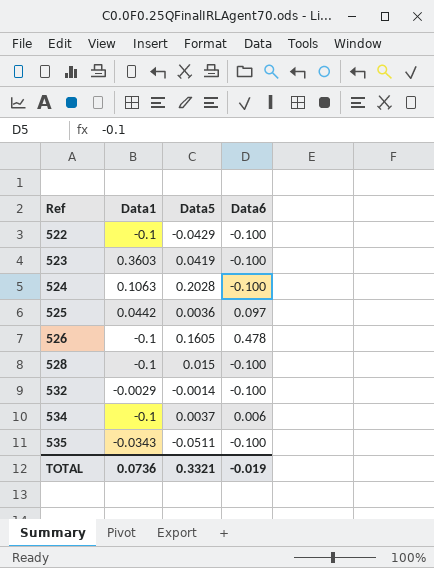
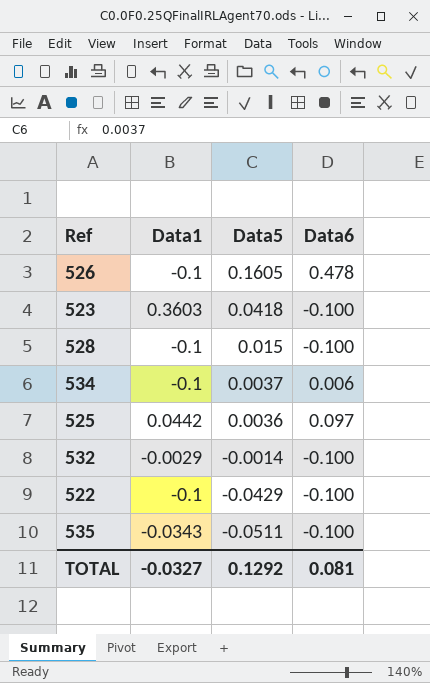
row order: Ref ascending -> Data5 descending
row 524: 0.1063 | 0.2028 | -0.100 -> none
523 | Data5: 0.0419 -> 0.0418
TOTAL | Data1: 0.0736 -> -0.0327
TOTAL | Data5: 0.3321 -> 0.1292
TOTAL | Data6: -0.019 -> 0.081

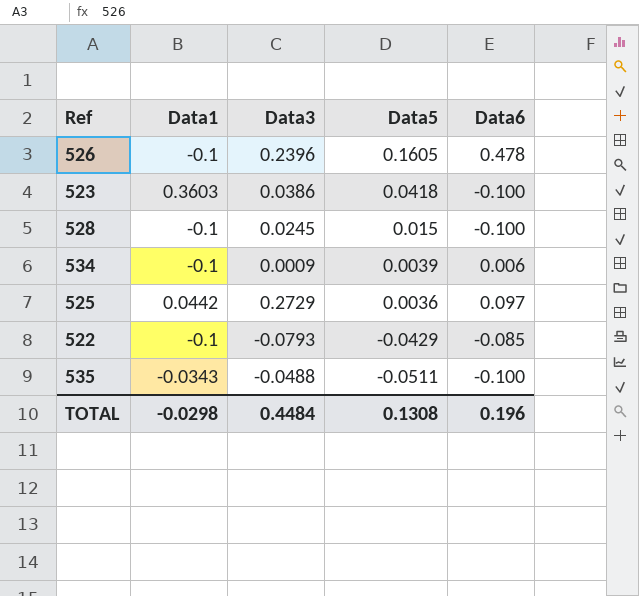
column Data3 | position: none -> 3
row 532: -0.0029 | -0.0014 | -0.100 -> none
534 | Data5: 0.0037 -> 0.0039
522 | Data6: -0.100 -> -0.085
TOTAL | Data1: -0.0327 -> -0.0298
TOTAL | Data5: 0.1292 -> 0.1308
TOTAL | Data6: 0.081 -> 0.196

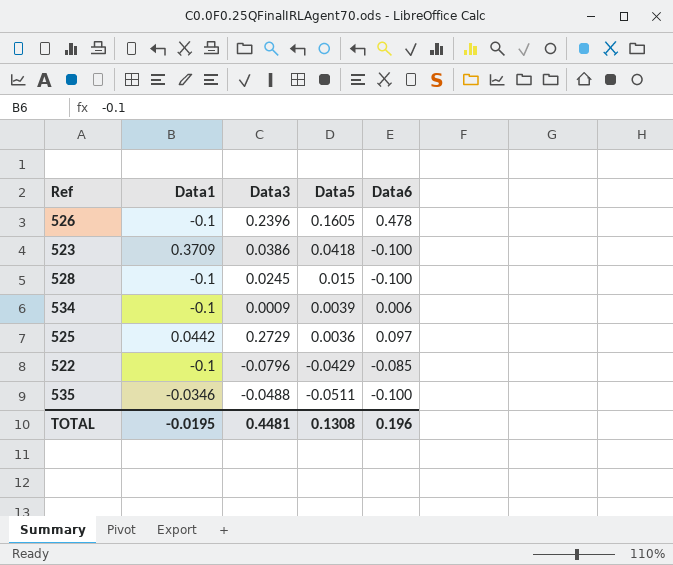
523 | Data1: 0.3603 -> 0.3709
522 | Data3: -0.0793 -> -0.0796
535 | Data1: -0.0343 -> -0.0346
TOTAL | Data1: -0.0298 -> -0.0195
TOTAL | Data3: 0.4484 -> 0.4481

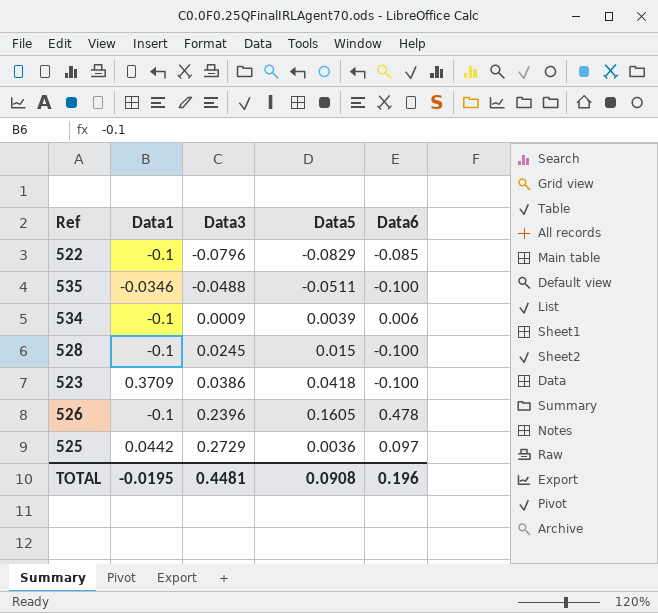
row order: Data5 descending -> Data3 ascending
522 | Data5: -0.0429 -> -0.0829
TOTAL | Data5: 0.1308 -> 0.0908

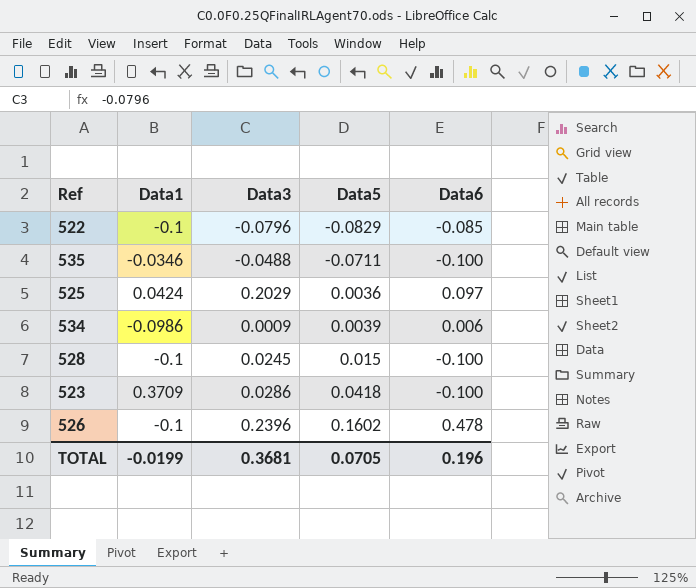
row order: Data3 ascending -> Data5 ascending
535 | Data5: -0.0511 -> -0.0711
525 | Data1: 0.0442 -> 0.0424
525 | Data3: 0.2729 -> 0.2029
534 | Data1: -0.1 -> -0.0986
523 | Data3: 0.0386 -> 0.0286
526 | Data5: 0.1605 -> 0.1602
TOTAL | Data1: -0.0195 -> -0.0199
TOTAL | Data3: 0.4481 -> 0.3681
TOTAL | Data5: 0.0908 -> 0.0705

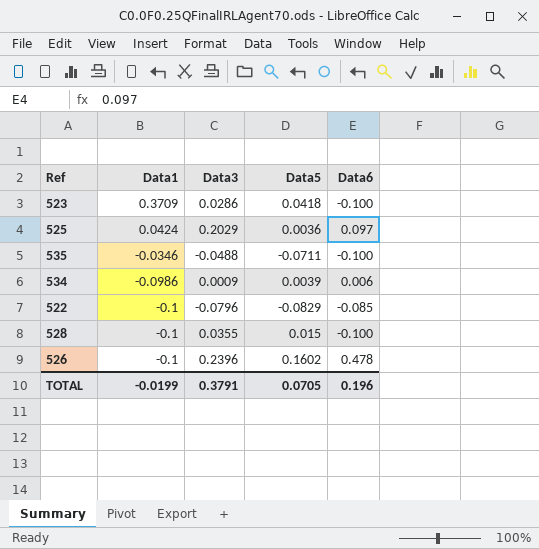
row order: Data5 ascending -> Data1 descending
528 | Data3: 0.0245 -> 0.0355
TOTAL | Data3: 0.3681 -> 0.3791

